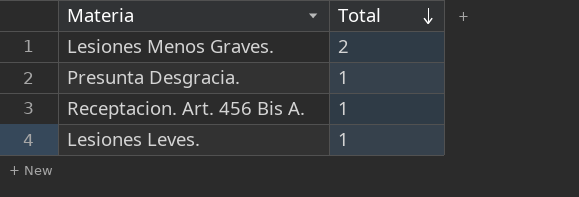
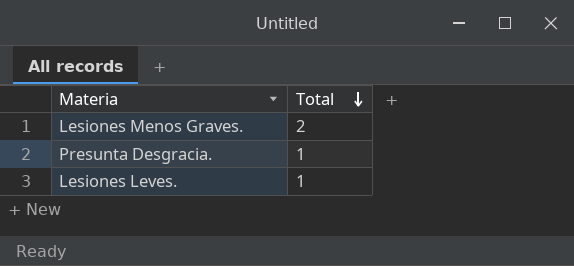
row Receptacion. Art. 456 Bis A.: 1 -> none

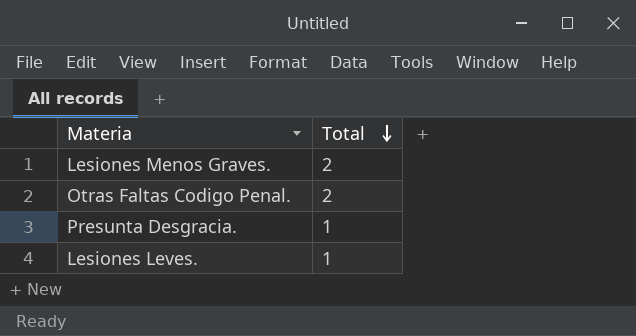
row Otras Faltas Codigo Penal.: none -> 2

